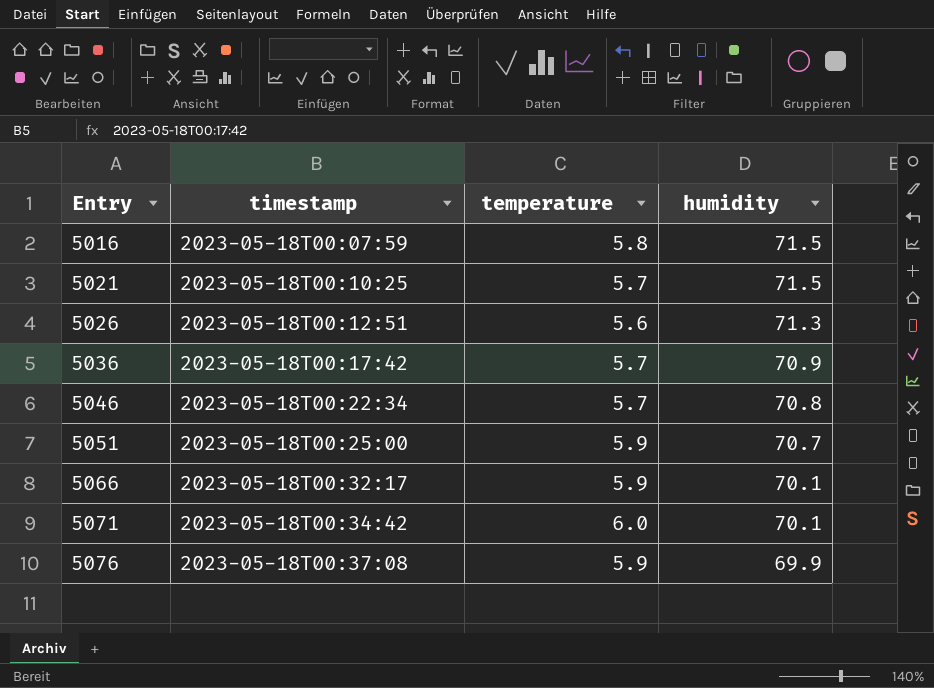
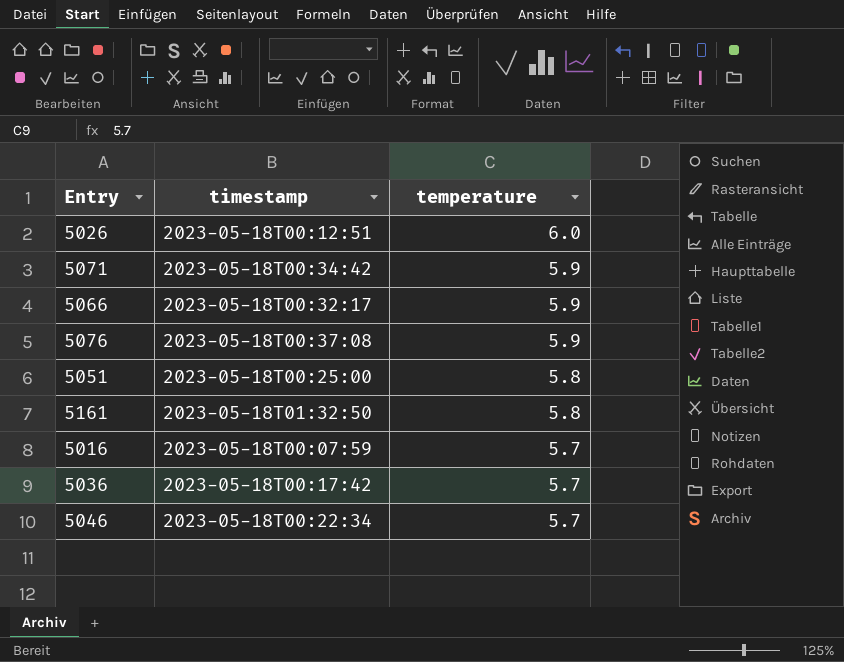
row order: Entry ascending -> temperature descending
column humidity | position: 4 -> none
row 5021: 2023-05-18T00:10:25 | 5.7 | 71.5 -> none
5026 | temperature: 5.6 -> 6.0
5071 | temperature: 6.0 -> 5.9
5051 | temperature: 5.9 -> 5.8
row 5161: none -> 2023-05-18T01:32:50 | 5.8
5016 | temperature: 5.8 -> 5.7

